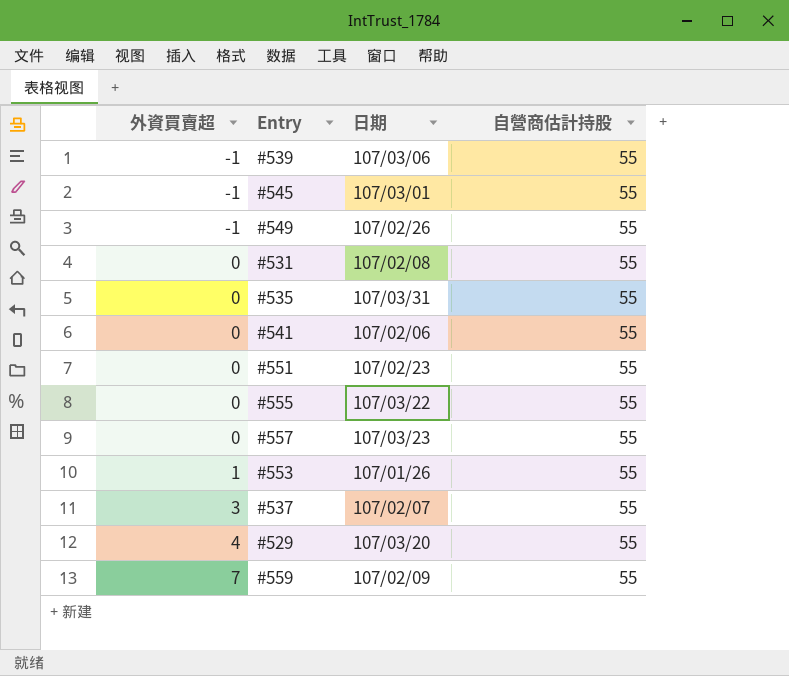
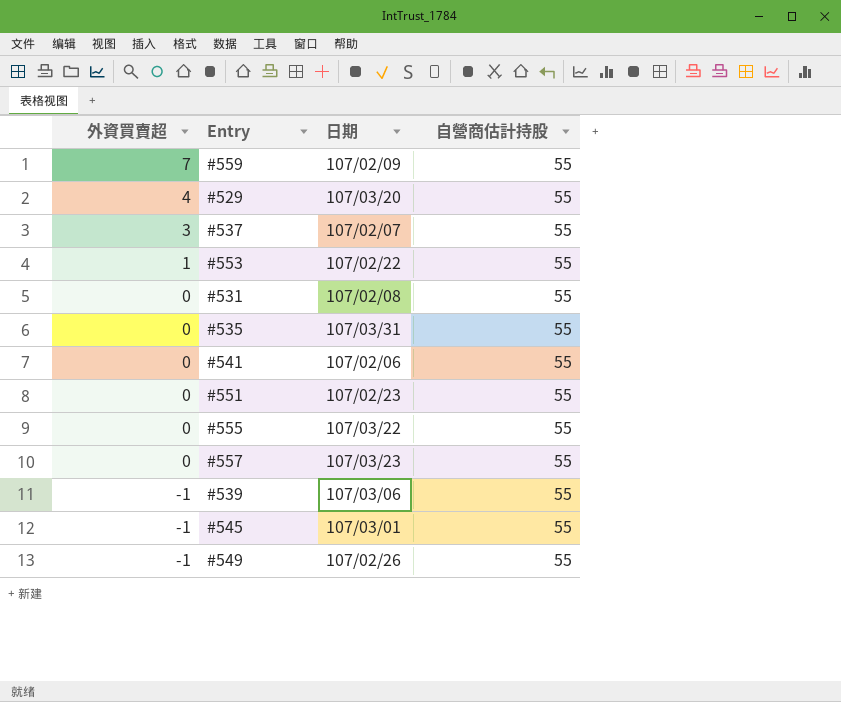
row order: 外資買賣超 ascending -> 外資買賣超 descending
#553 | 日期: 107/01/26 -> 107/02/22

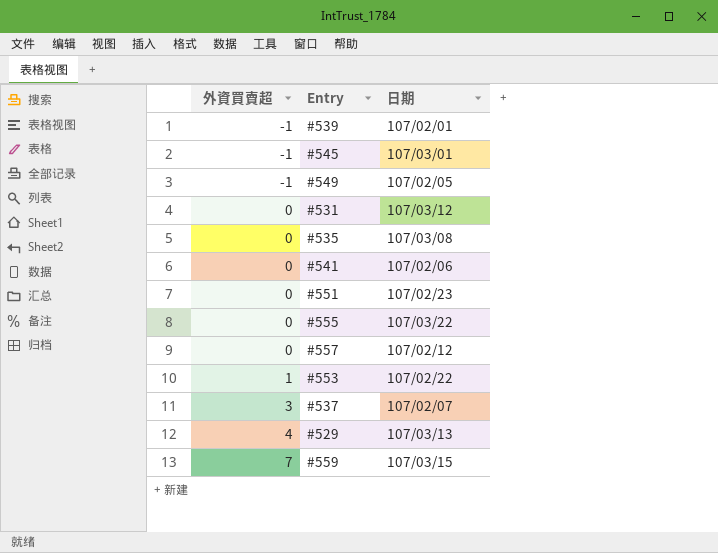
row order: 外資買賣超 descending -> 外資買賣超 ascending
column 自營商估計持股 | position: 4 -> none
#539 | 日期: 107/03/06 -> 107/02/01
#549 | 日期: 107/02/26 -> 107/02/05
#531 | 日期: 107/02/08 -> 107/03/12
#535 | 日期: 107/03/31 -> 107/03/08
#557 | 日期: 107/03/23 -> 107/02/12
#529 | 日期: 107/03/20 -> 107/03/13
#559 | 日期: 107/02/09 -> 107/03/15

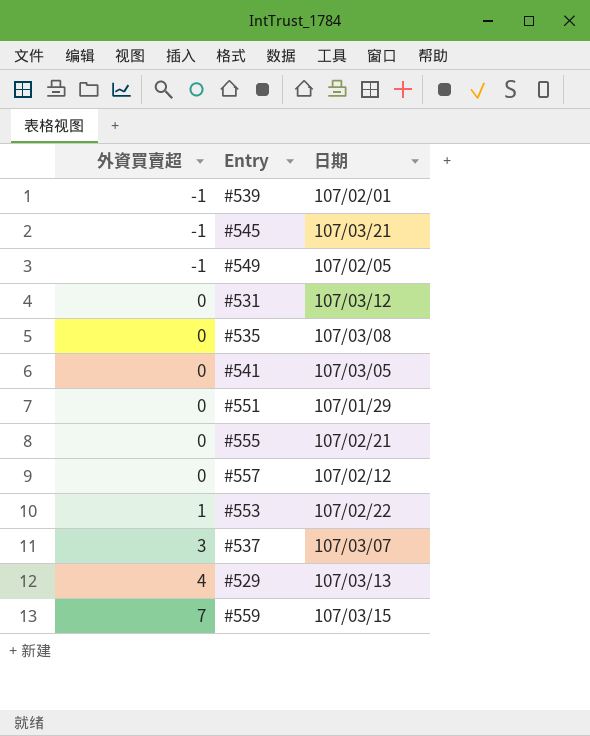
#545 | 日期: 107/03/01 -> 107/03/21
#541 | 日期: 107/02/06 -> 107/03/05
#551 | 日期: 107/02/23 -> 107/01/29
#555 | 日期: 107/03/22 -> 107/02/21
#537 | 日期: 107/02/07 -> 107/03/07

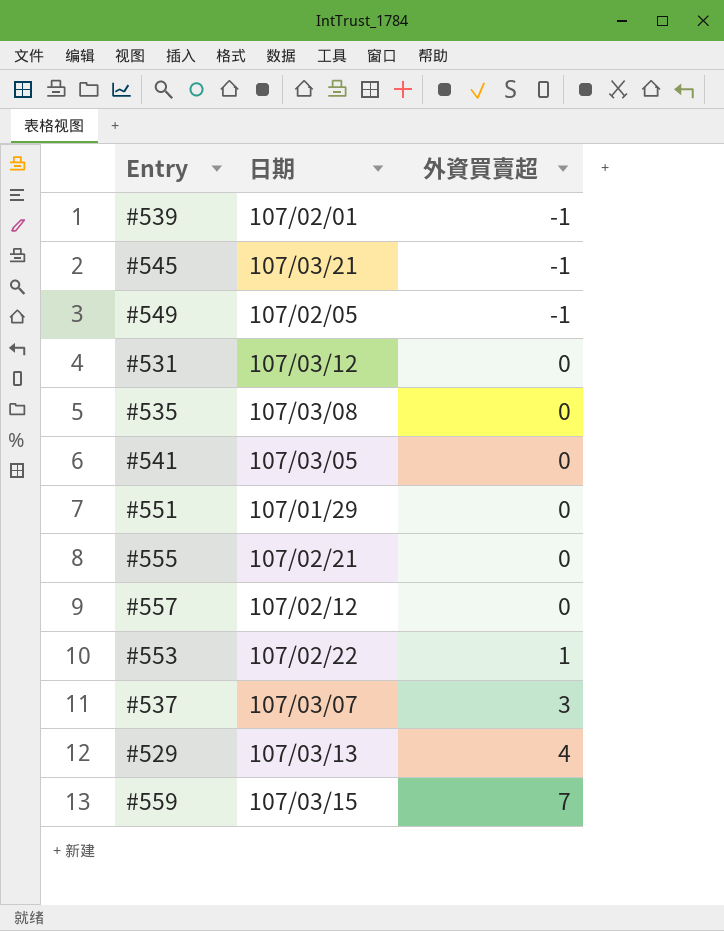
column 外資買賣超 | position: 1 -> 3

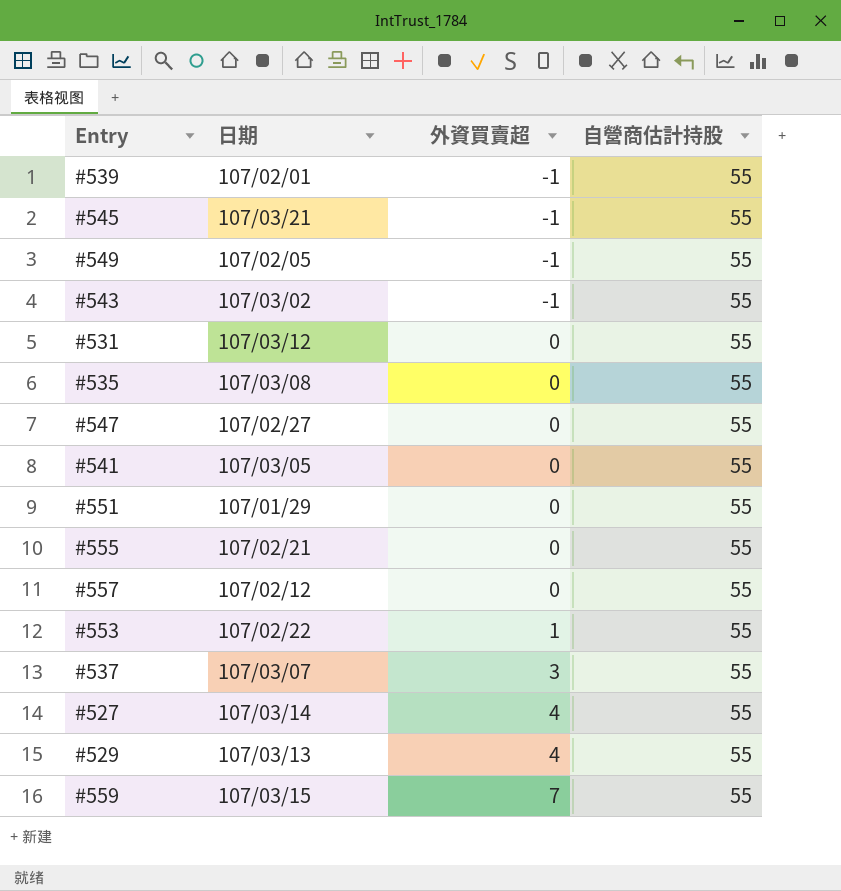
column 自營商估計持股 | position: none -> 4
row #543: none -> 107/03/02 | -1 | 55
row #547: none -> 107/02/27 | 0 | 55
row #527: none -> 107/03/14 | 4 | 55

